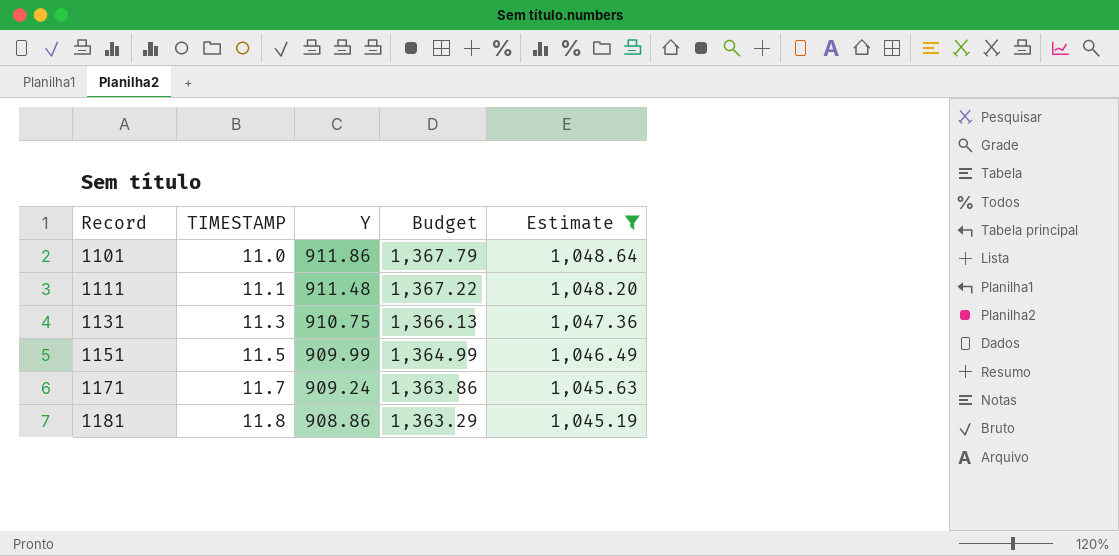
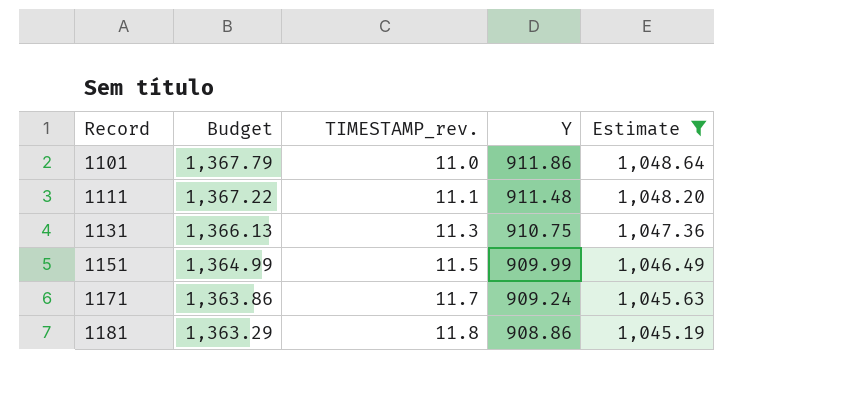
column Budget | position: 4 -> 2
column name: TIMESTAMP -> TIMESTAMP_rev.

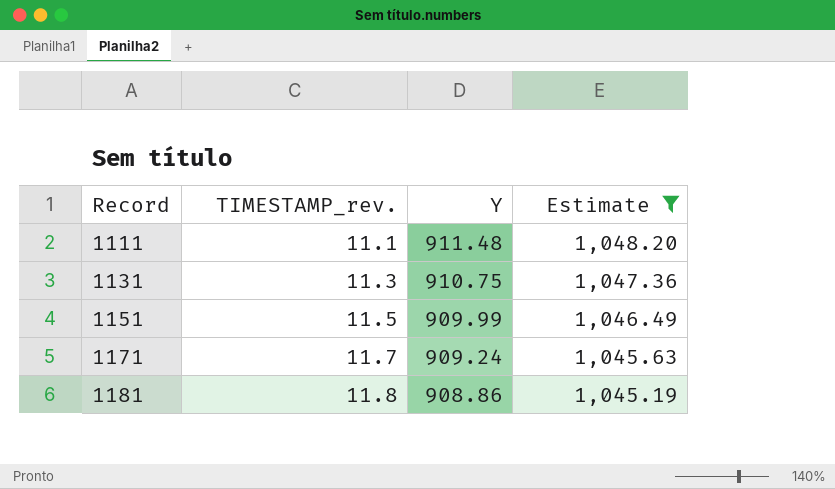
column Budget | formula: [Y] * 1.5 -> none
row 1101: 1,367.79 | 11.0 | 911.86 | 1,048.64 -> none

